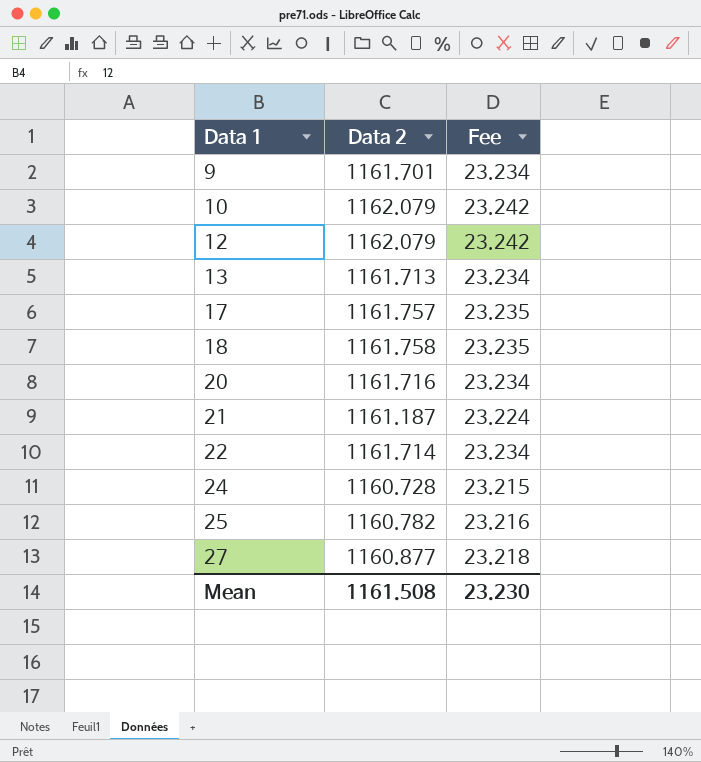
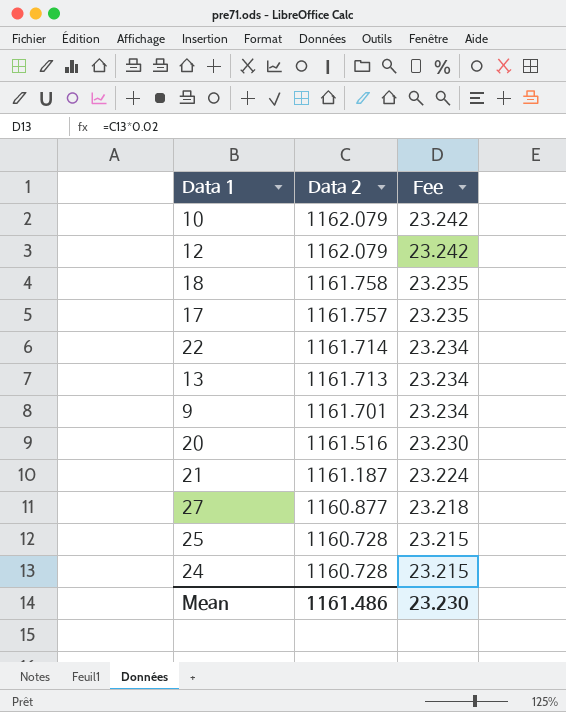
row order: Data 1 ascending -> Data 2 descending
20 | Data 2: 1161.716 -> 1161.516
20 | Fee: 23.234 -> 23.230
25 | Data 2: 1160.782 -> 1160.728
25 | Fee: 23.216 -> 23.215
Mean | Data 2: 1161.508 -> 1161.486

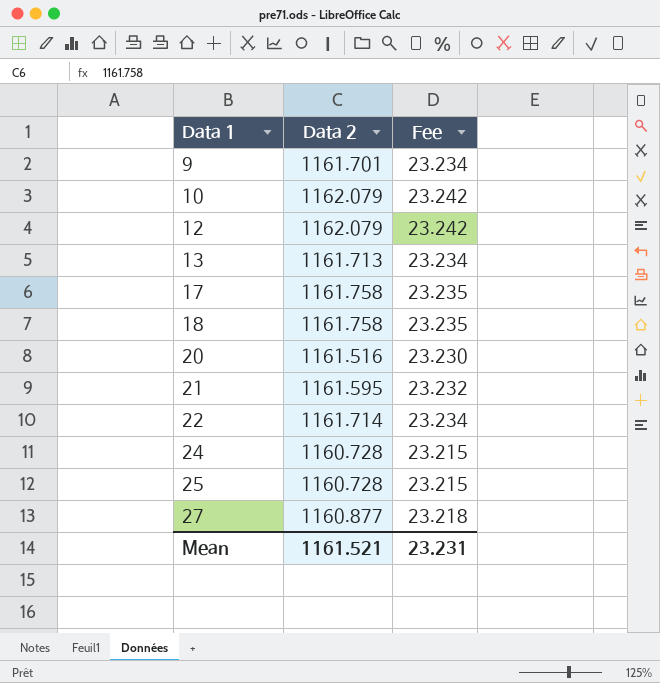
row order: Data 2 descending -> Data 1 ascending
17 | Data 2: 1161.757 -> 1161.758
21 | Data 2: 1161.187 -> 1161.595
21 | Fee: 23.224 -> 23.232
Mean | Data 2: 1161.486 -> 1161.521
Mean | Fee: 23.230 -> 23.231

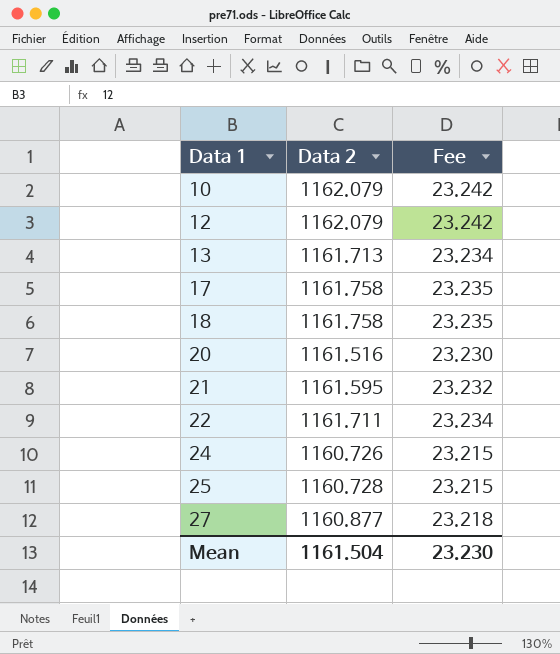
row 9: 1161.701 | 23.234 -> none
22 | Data 2: 1161.714 -> 1161.711
24 | Data 2: 1160.728 -> 1160.726
Mean | Data 2: 1161.521 -> 1161.504
Mean | Fee: 23.231 -> 23.230

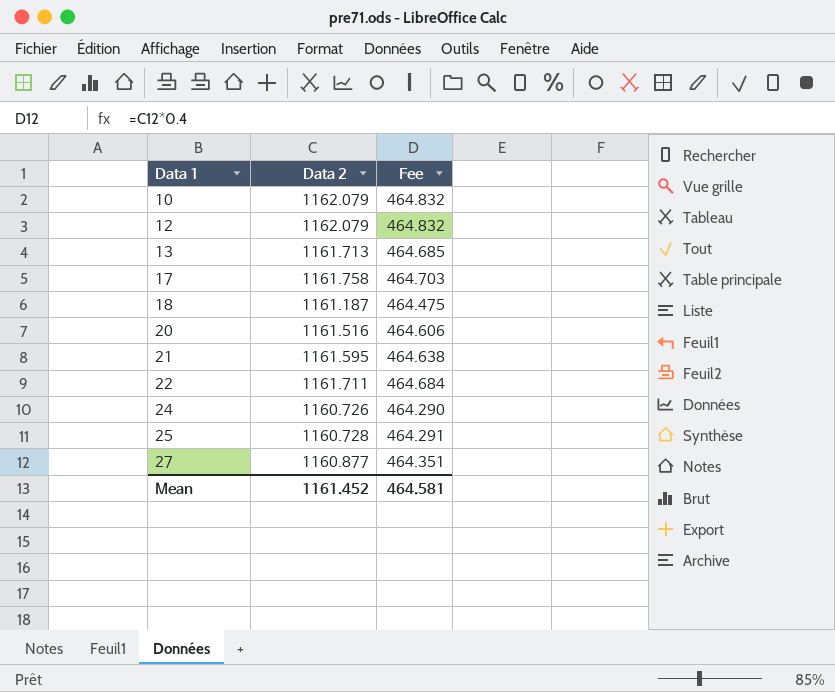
column Fee | formula: [Data 2] * 0.02 -> [Data 2] * 0.4
18 | Data 2: 1161.758 -> 1161.187
Mean | Data 2: 1161.504 -> 1161.452
Mean | Fee: 23.230 -> 464.581

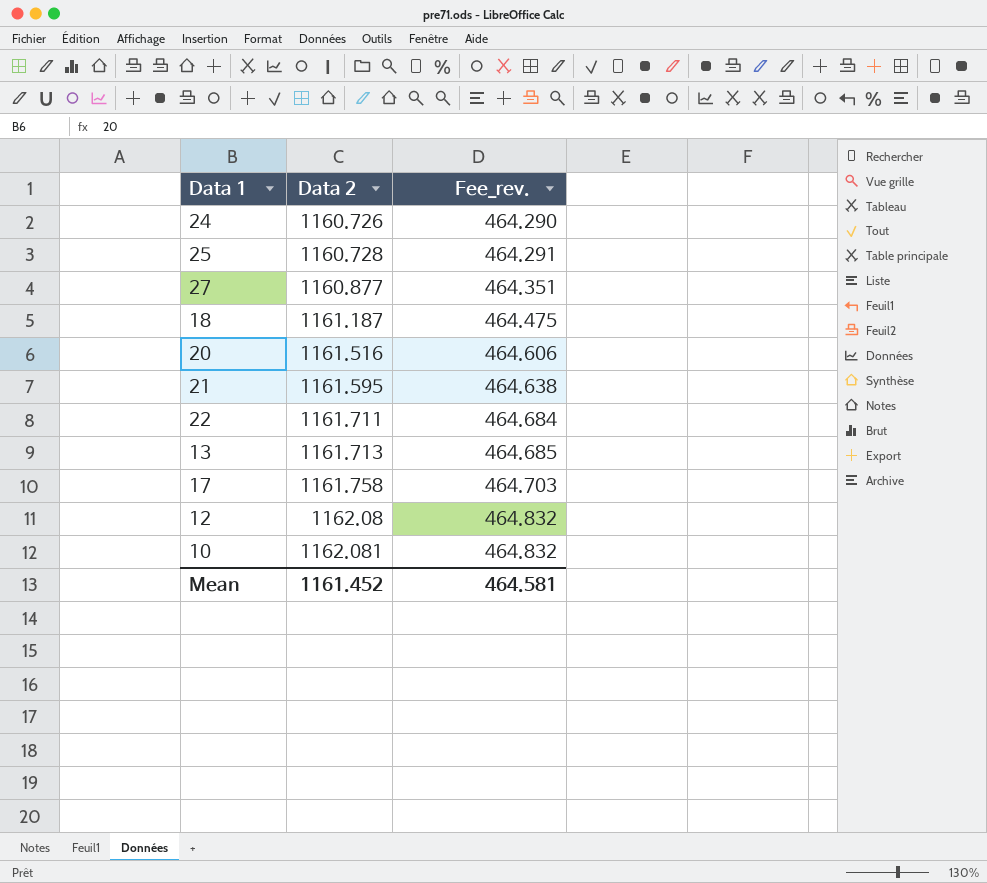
row order: Data 1 ascending -> Data 2 ascending
column name: Fee -> Fee_rev.
12 | Data 2: 1162.079 -> 1162.08
10 | Data 2: 1162.079 -> 1162.081

